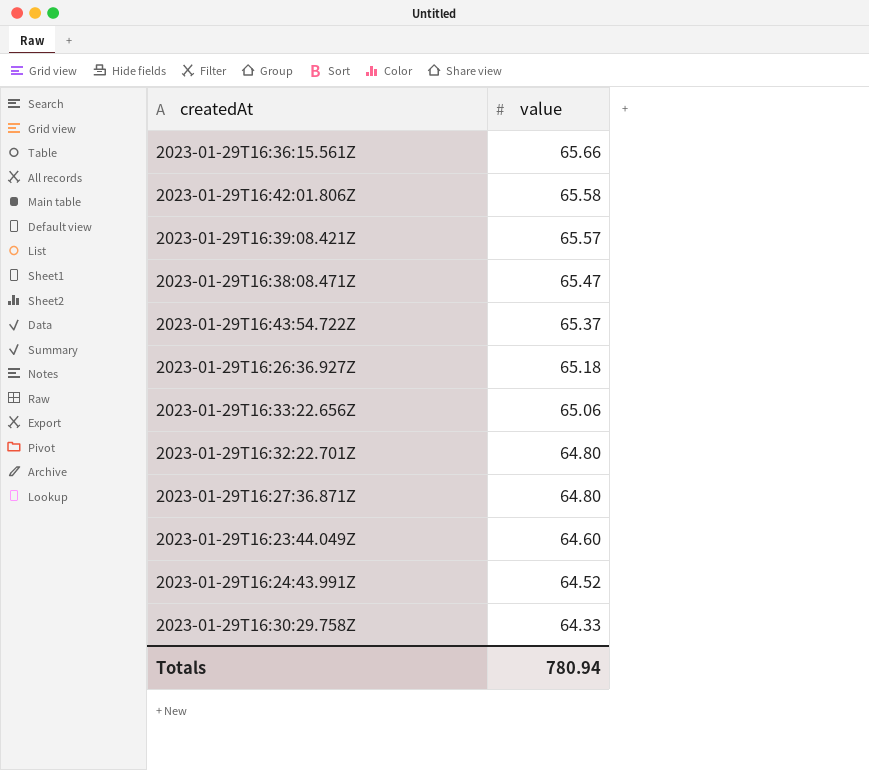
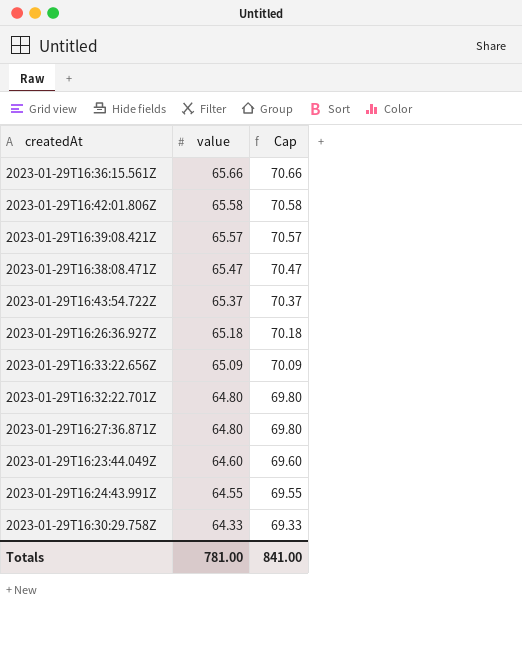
column Cap | formula: none -> [value] + 5
2023-01-29T16:33:22.656Z | value: 65.06 -> 65.09
2023-01-29T16:24:43.991Z | value: 64.52 -> 64.55
Totals | value: 780.94 -> 781.00

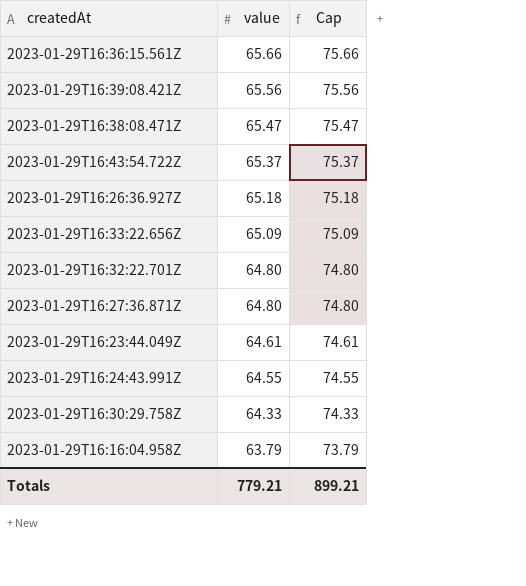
column Cap | formula: [value] + 5 -> [value] + 10
row 2023-01-29T16:42:01.806Z: 65.58 | 70.58 -> none
2023-01-29T16:39:08.421Z | value: 65.57 -> 65.56
2023-01-29T16:23:44.049Z | value: 64.60 -> 64.61
row 2023-01-29T16:16:04.958Z: none -> 63.79 | 73.79
Totals | value: 781.00 -> 779.21
Totals | Cap: 841.00 -> 899.21

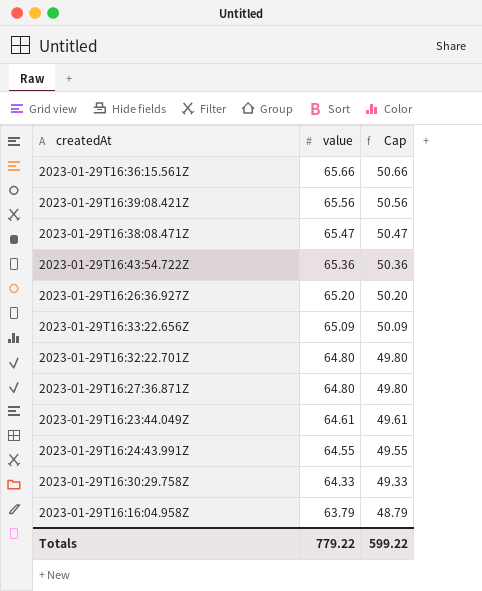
column Cap | formula: [value] + 10 -> [value] - 15
2023-01-29T16:43:54.722Z | value: 65.37 -> 65.36
2023-01-29T16:26:36.927Z | value: 65.18 -> 65.20
Totals | value: 779.21 -> 779.22
Totals | Cap: 899.21 -> 599.22

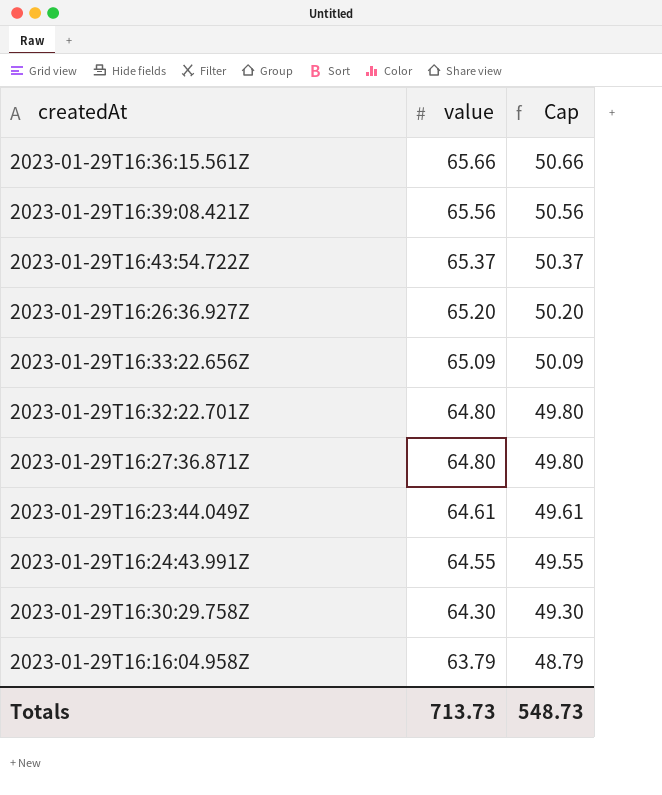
row 2023-01-29T16:38:08.471Z: 65.47 | 50.47 -> none
2023-01-29T16:43:54.722Z | value: 65.36 -> 65.37
2023-01-29T16:43:54.722Z | Cap: 50.36 -> 50.37
2023-01-29T16:30:29.758Z | value: 64.33 -> 64.30
2023-01-29T16:30:29.758Z | Cap: 49.33 -> 49.30
Totals | value: 779.22 -> 713.73
Totals | Cap: 599.22 -> 548.73

